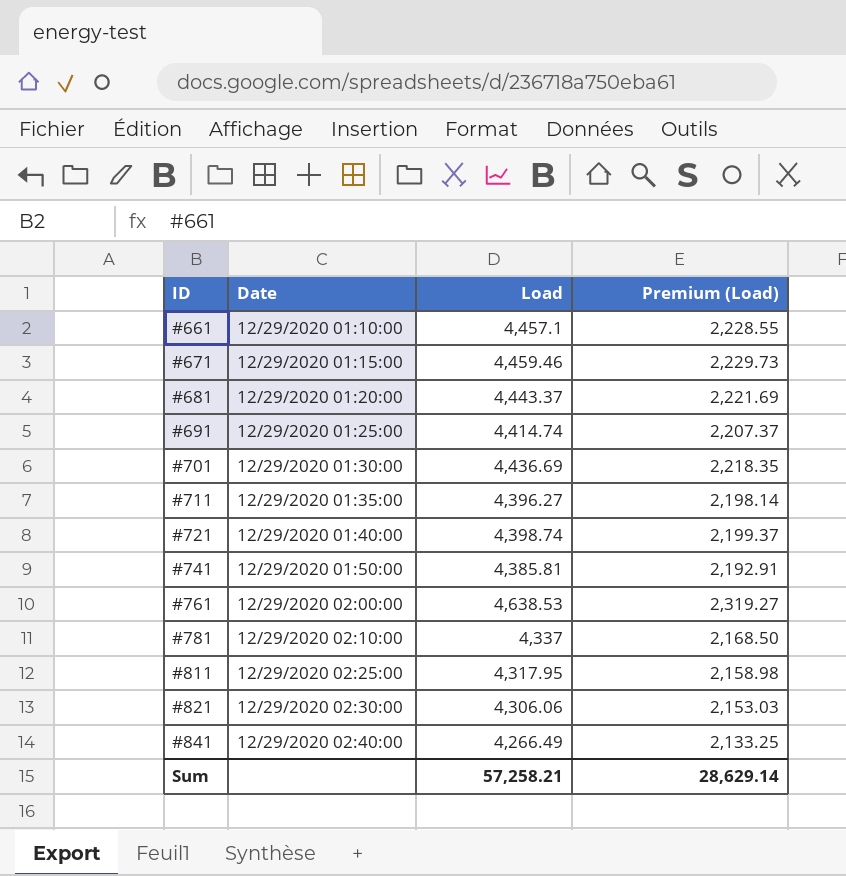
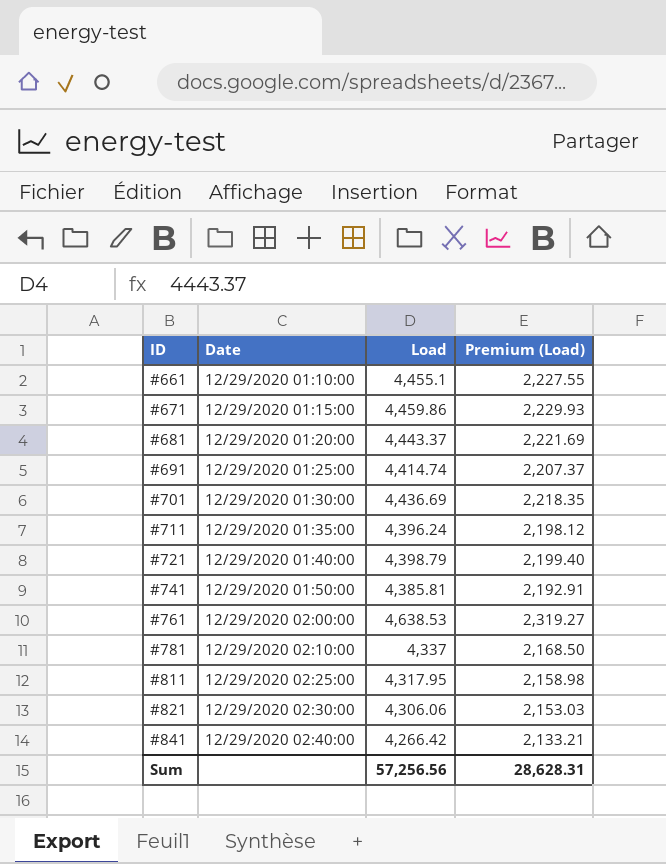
#661 | Load: 4,457.1 -> 4,455.1
#661 | Premium (Load): 2,228.55 -> 2,227.55
#671 | Load: 4,459.46 -> 4,459.86
#671 | Premium (Load): 2,229.73 -> 2,229.93
#711 | Load: 4,396.27 -> 4,396.24
#711 | Premium (Load): 2,198.14 -> 2,198.12
#721 | Load: 4,398.74 -> 4,398.79
#721 | Premium (Load): 2,199.37 -> 2,199.40
#841 | Load: 4,266.49 -> 4,266.42
#841 | Premium (Load): 2,133.25 -> 2,133.21
Sum | Load: 57,258.21 -> 57,256.56
Sum | Premium (Load): 28,629.14 -> 28,628.31

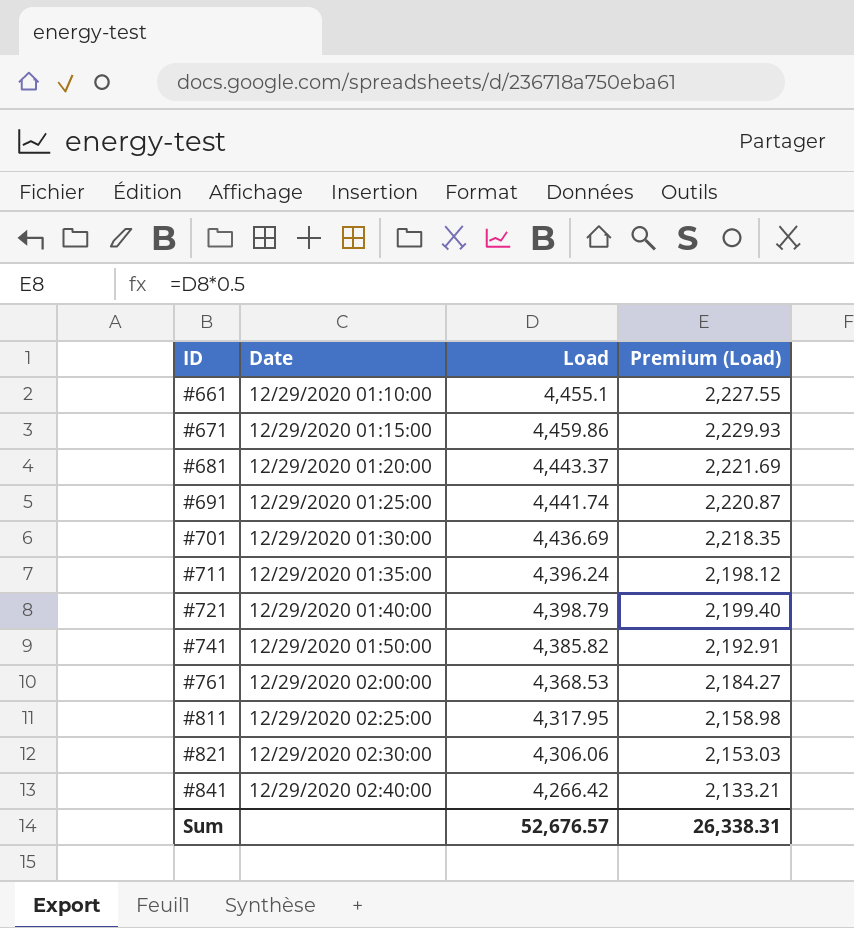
row #781: 12/29/2020 02:10:00 | 4,337 | 2,168.50 -> none
#691 | Load: 4,414.74 -> 4,441.74
#691 | Premium (Load): 2,207.37 -> 2,220.87
#741 | Load: 4,385.81 -> 4,385.82
#761 | Load: 4,638.53 -> 4,368.53
#761 | Premium (Load): 2,319.27 -> 2,184.27
Sum | Load: 57,256.56 -> 52,676.57
Sum | Premium (Load): 28,628.31 -> 26,338.31

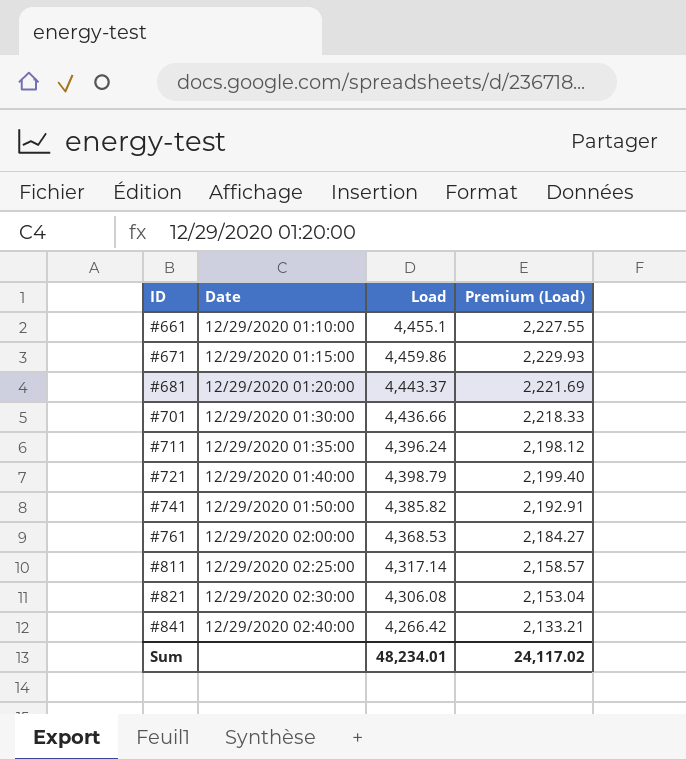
row #691: 12/29/2020 01:25:00 | 4,441.74 | 2,220.87 -> none
#701 | Load: 4,436.69 -> 4,436.66
#701 | Premium (Load): 2,218.35 -> 2,218.33
#811 | Load: 4,317.95 -> 4,317.14
#811 | Premium (Load): 2,158.98 -> 2,158.57
#821 | Load: 4,306.06 -> 4,306.08
#821 | Premium (Load): 2,153.03 -> 2,153.04
Sum | Load: 52,676.57 -> 48,234.01
Sum | Premium (Load): 26,338.31 -> 24,117.02

